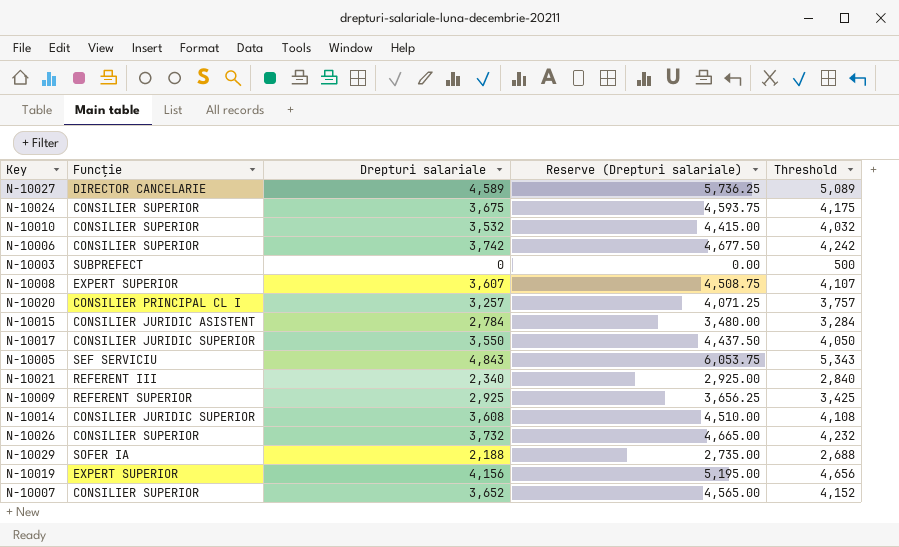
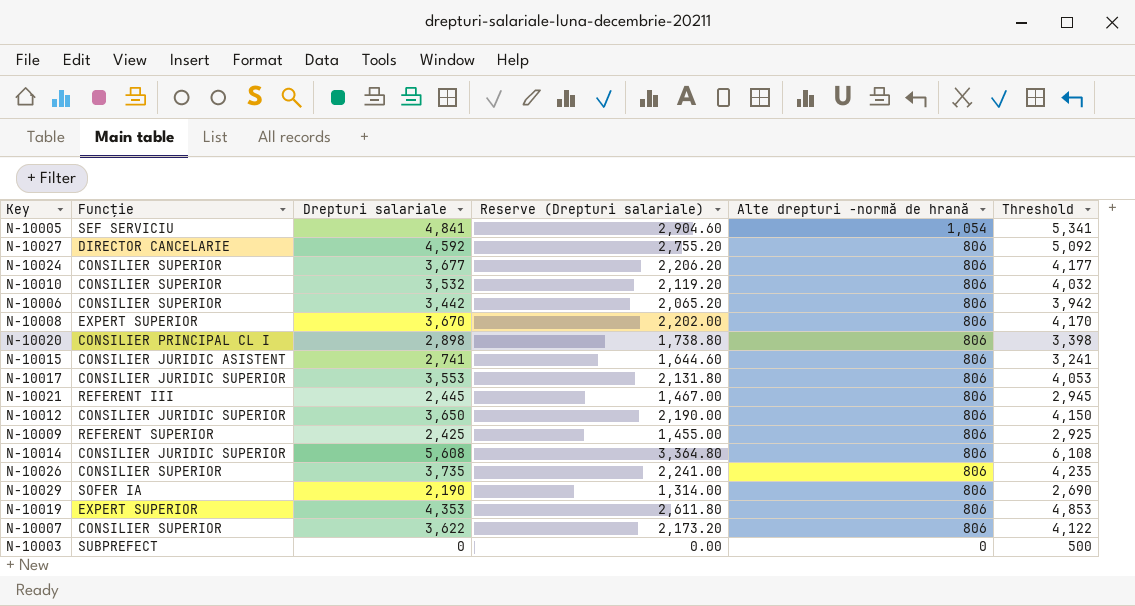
row order: none -> Alte drepturi -normă de hrană descending
column Reserve (Drepturi salariale) | formula: [Drepturi salariale] * 1.25 -> [Drepturi salariale] * 0.6
column Alte drepturi -normă de hrană | position: none -> 5
N-10005 | Drepturi salariale: 4,843 -> 4,841
N-10005 | Threshold: 5,343 -> 5,341
N-10027 | Drepturi salariale: 4,589 -> 4,592
N-10027 | Threshold: 5,089 -> 5,092
N-10024 | Drepturi salariale: 3,675 -> 3,677
N-10024 | Threshold: 4,175 -> 4,177
N-10006 | Drepturi salariale: 3,742 -> 3,442
N-10006 | Threshold: 4,242 -> 3,942
N-10008 | Drepturi salariale: 3,607 -> 3,670
N-10008 | Threshold: 4,107 -> 4,170
N-10020 | Drepturi salariale: 3,257 -> 2,898
N-10020 | Threshold: 3,757 -> 3,398
N-10015 | Drepturi salariale: 2,784 -> 2,741
N-10015 | Threshold: 3,284 -> 3,241
N-10017 | Drepturi salariale: 3,550 -> 3,553
N-10017 | Threshold: 4,050 -> 4,053
N-10021 | Drepturi salariale: 2,340 -> 2,445
N-10021 | Threshold: 2,840 -> 2,945
row N-10012: none -> CONSILIER JURIDIC SUPERIOR | 3,650 | 2,190.00 | 806 | 4,150
N-10009 | Drepturi salariale: 2,925 -> 2,425
N-10009 | Threshold: 3,425 -> 2,925
N-10014 | Drepturi salariale: 3,608 -> 5,608
N-10014 | Threshold: 4,108 -> 6,108
N-10026 | Drepturi salariale: 3,732 -> 3,735
N-10026 | Threshold: 4,232 -> 4,235
N-10029 | Drepturi salariale: 2,188 -> 2,190
N-10029 | Threshold: 2,688 -> 2,690
N-10019 | Drepturi salariale: 4,156 -> 4,353
N-10019 | Threshold: 4,656 -> 4,853
N-10007 | Drepturi salariale: 3,652 -> 3,622
N-10007 | Threshold: 4,152 -> 4,122

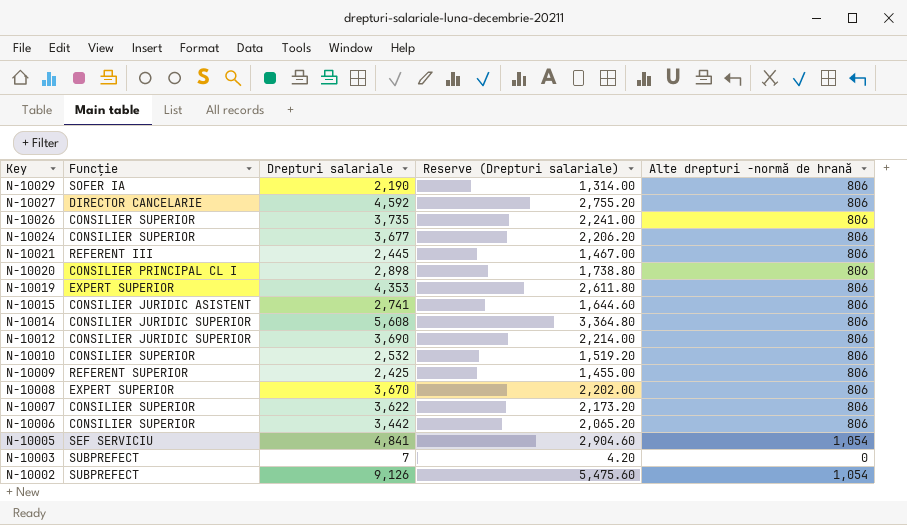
row order: Alte drepturi -normă de hrană descending -> Key descending
column Threshold | formula: [Drepturi salariale] + 500 -> none
row N-10017: CONSILIER JURIDIC SUPERIOR | 3,553 | 2,131.80 | 806 | 4,053 -> none
N-10012 | Drepturi salariale: 3,650 -> 3,690
N-10012 | Reserve (Drepturi salariale): 2,190.00 -> 2,214.00
N-10010 | Drepturi salariale: 3,532 -> 2,532
N-10010 | Reserve (Drepturi salariale): 2,119.20 -> 1,519.20
N-10003 | Drepturi salariale: 0 -> 7
N-10003 | Reserve (Drepturi salariale): 0.00 -> 4.20
row N-10002: none -> SUBPREFECT | 9,126 | 5,475.60 | 1,054

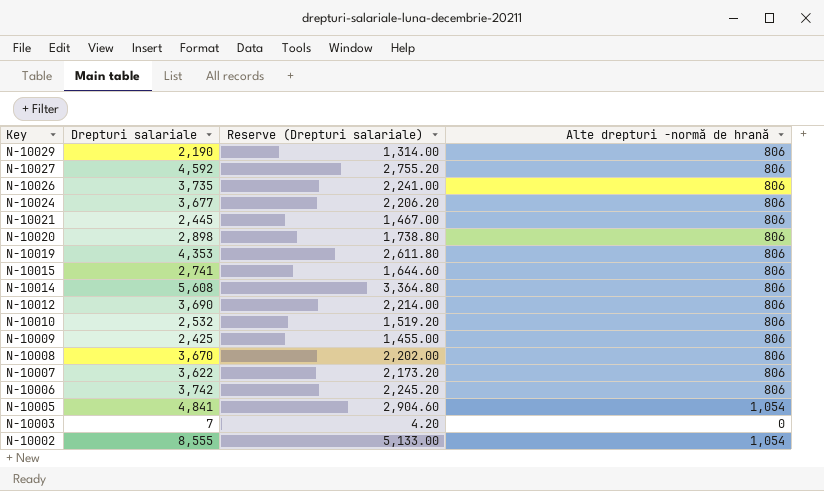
column Funcție | position: 2 -> none
N-10006 | Drepturi salariale: 3,442 -> 3,742
N-10006 | Reserve (Drepturi salariale): 2,065.20 -> 2,245.20
N-10002 | Drepturi salariale: 9,126 -> 8,555
N-10002 | Reserve (Drepturi salariale): 5,475.60 -> 5,133.00

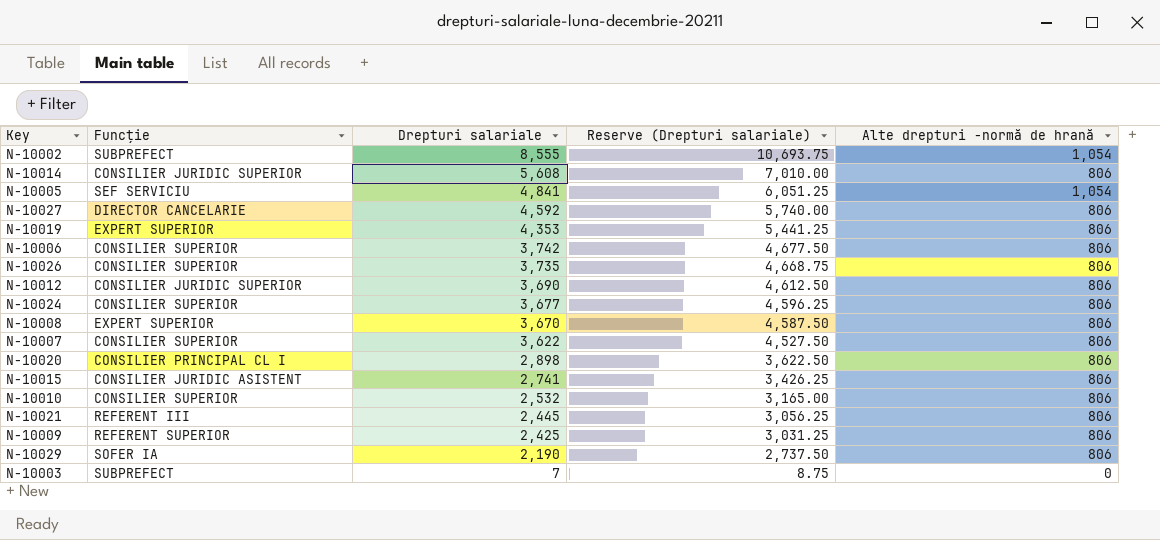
row order: Key descending -> Drepturi salariale descending
column Funcție | position: none -> 2
column Reserve (Drepturi salariale) | formula: [Drepturi salariale] * 0.6 -> [Drepturi salariale] * 1.25

